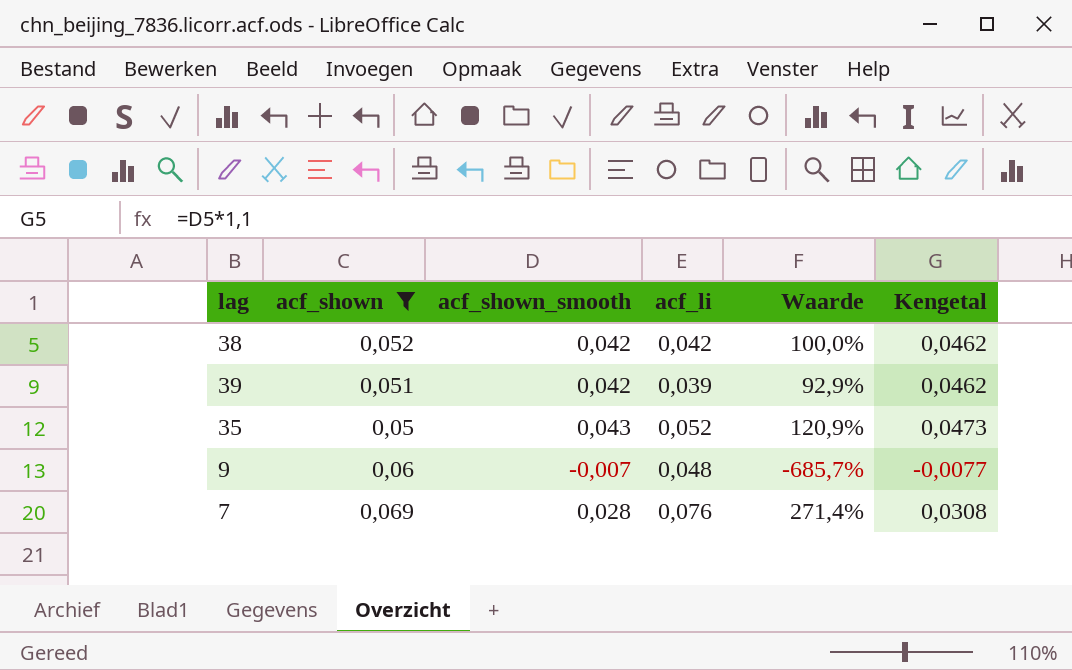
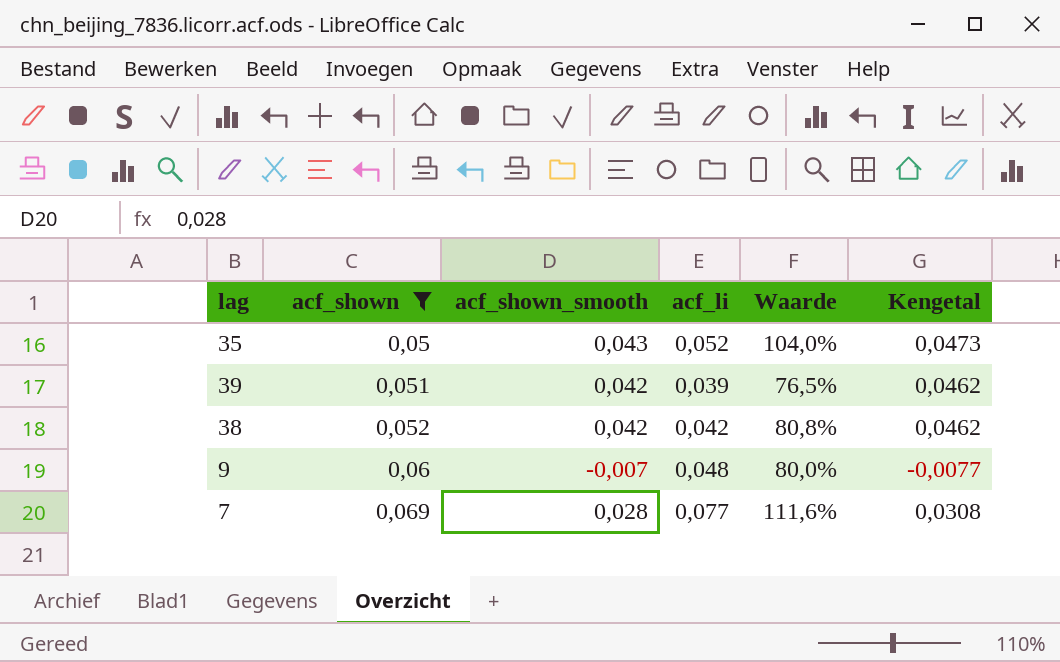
row order: none -> acf_shown ascending
column Waarde | formula: [acf_li] / [acf_shown_smooth] -> [acf_li] / [acf_shown]
7 | acf_li: 0,076 -> 0,077

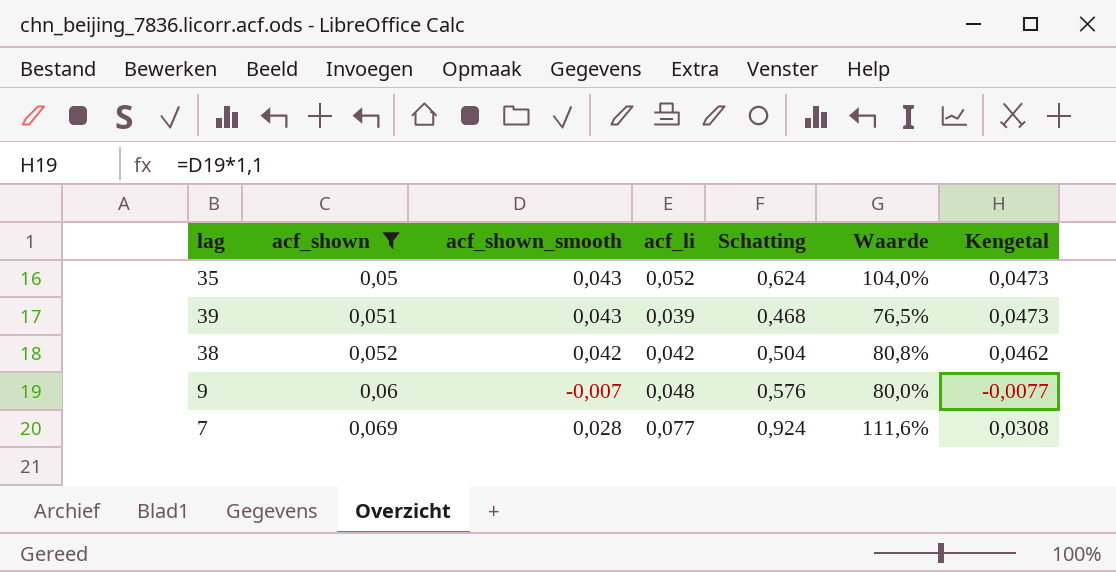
column Schatting | formula: none -> [acf_li] * 12
39 | acf_shown_smooth: 0,042 -> 0,043
39 | Kengetal: 0,0462 -> 0,0473

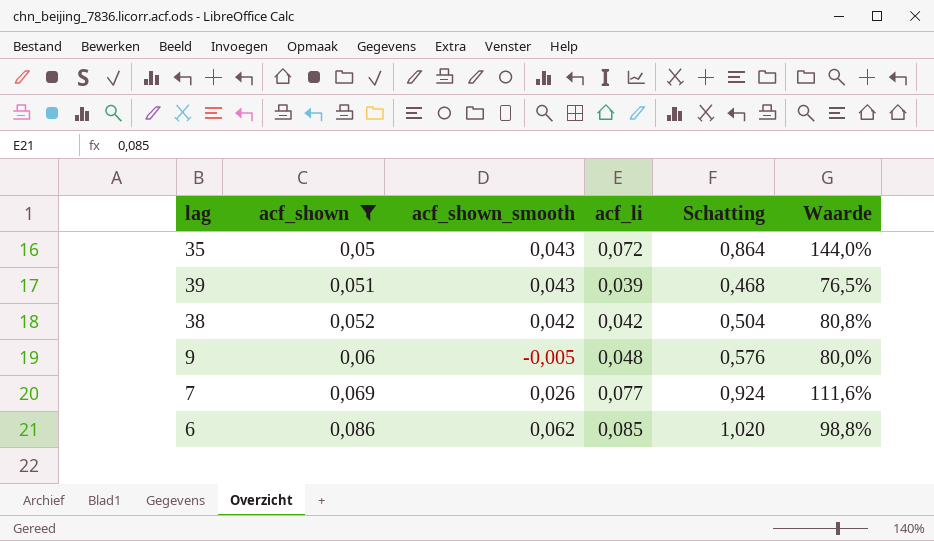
column Kengetal | formula: [acf_shown_smooth] * 1,1 -> none
35 | acf_li: 0,052 -> 0,072
35 | Schatting: 0,624 -> 0,864
35 | Waarde: 104,0% -> 144,0%
9 | acf_shown_smooth: -0,007 -> -0,005
7 | acf_shown_smooth: 0,028 -> 0,026
row 6: none -> 0,086 | 0,062 | 0,085 | 1,020 | 98,8%

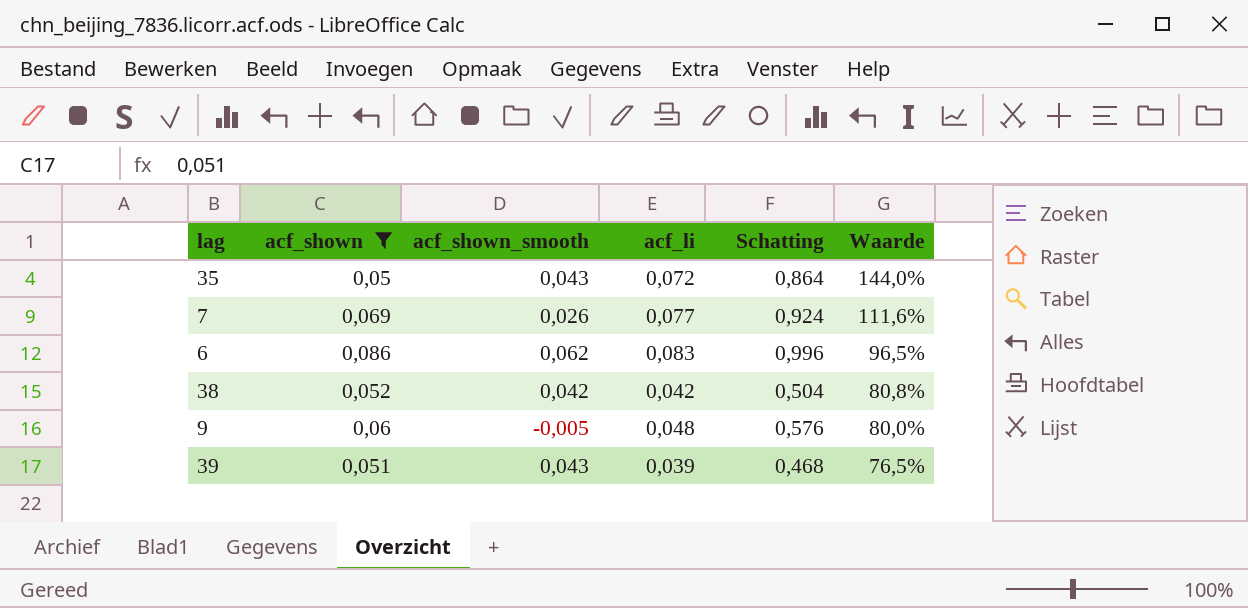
row order: acf_shown ascending -> Waarde descending
6 | acf_li: 0,085 -> 0,083
6 | Schatting: 1,020 -> 0,996
6 | Waarde: 98,8% -> 96,5%

